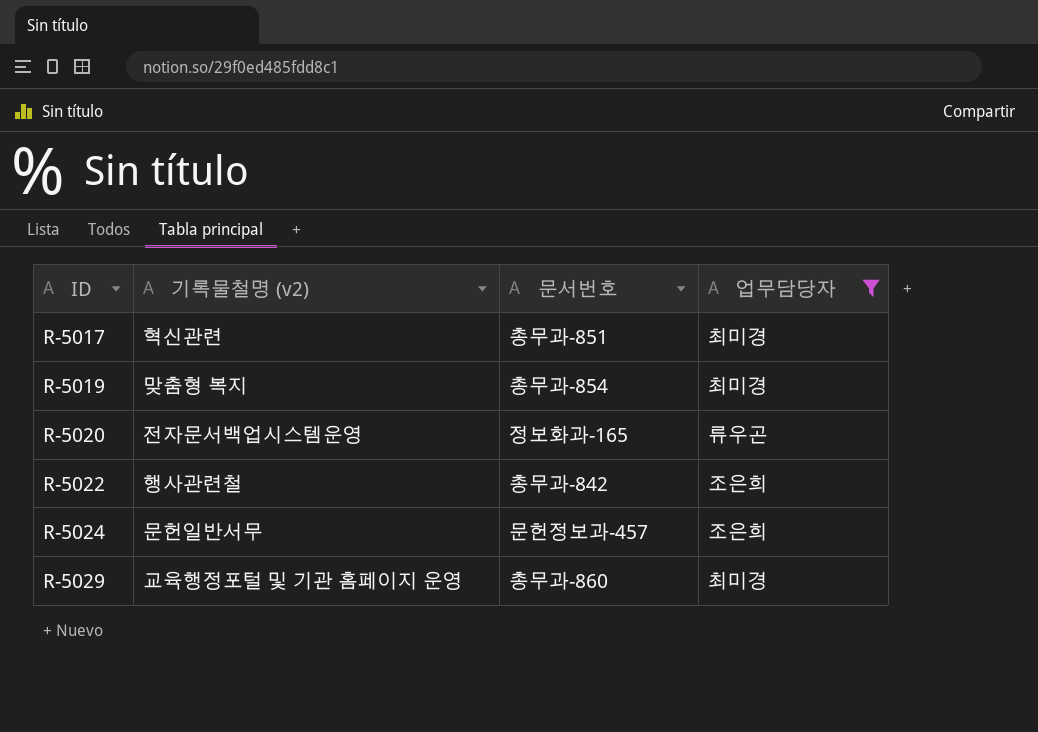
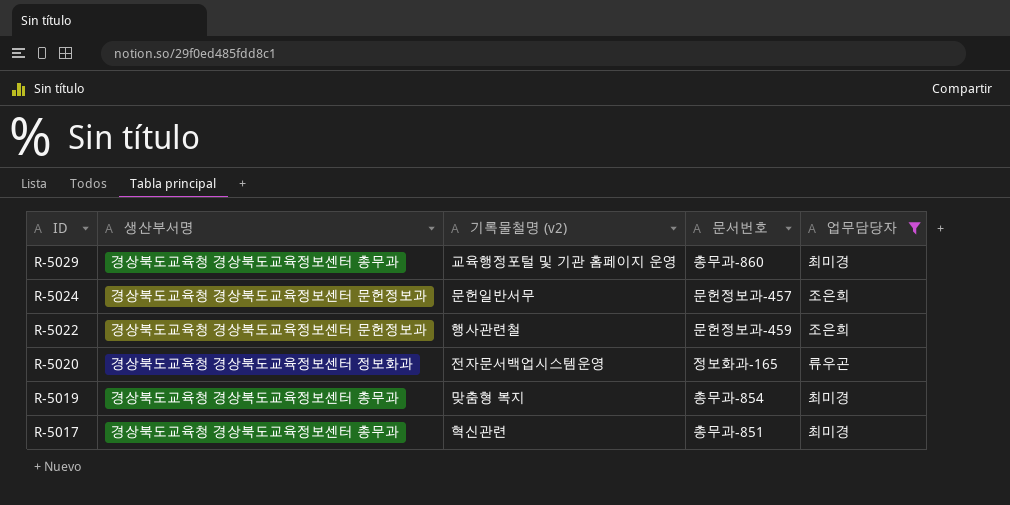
row order: ID ascending -> ID descending
column 생산부서명 | position: none -> 2
R-5022 | 문서번호: 총무과-842 -> 문헌정보과-459

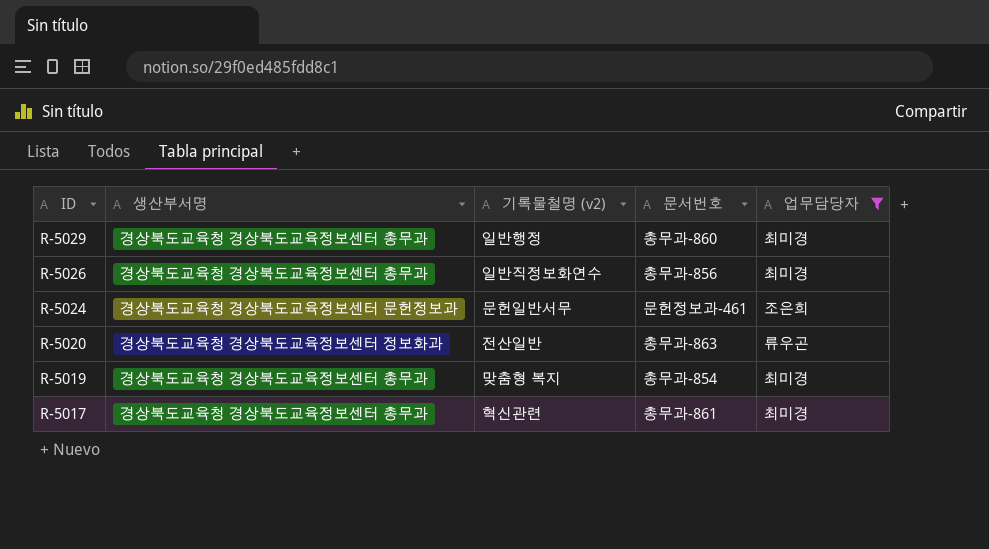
row R-5022: 경상북도교육청 경상북도교육정보센터 문헌정보과 | 행사관련철 | 문헌정보과-459 | 조은희 -> none
R-5029 | 기록물철명 (v2): 교육행정포털 및 기관 홈페이지 운영 -> 일반행정
row R-5026: none -> 경상북도교육청 경상북도교육정보센터 총무과 | 일반직정보화연수 | 총무과-856 | 최미경
R-5024 | 문서번호: 문헌정보과-457 -> 문헌정보과-461
R-5020 | 기록물철명 (v2): 전자문서백업시스템운영 -> 전산일반
R-5020 | 문서번호: 정보화과-165 -> 총무과-863
R-5017 | 문서번호: 총무과-851 -> 총무과-861

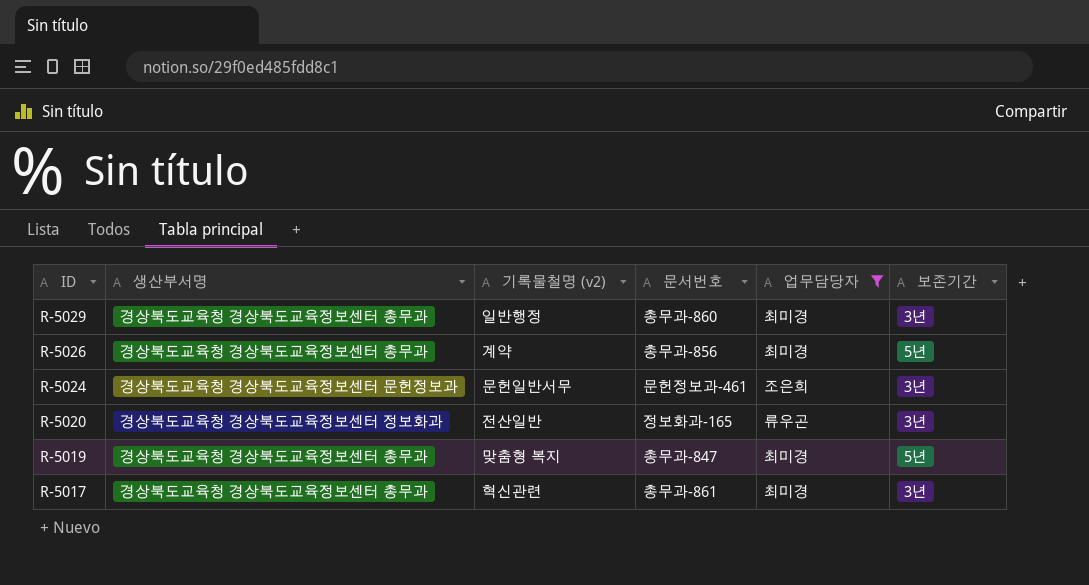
column 보존기간 | position: none -> 6
R-5026 | 기록물철명 (v2): 일반직정보화연수 -> 계약
R-5020 | 문서번호: 총무과-863 -> 정보화과-165
R-5019 | 문서번호: 총무과-854 -> 총무과-847

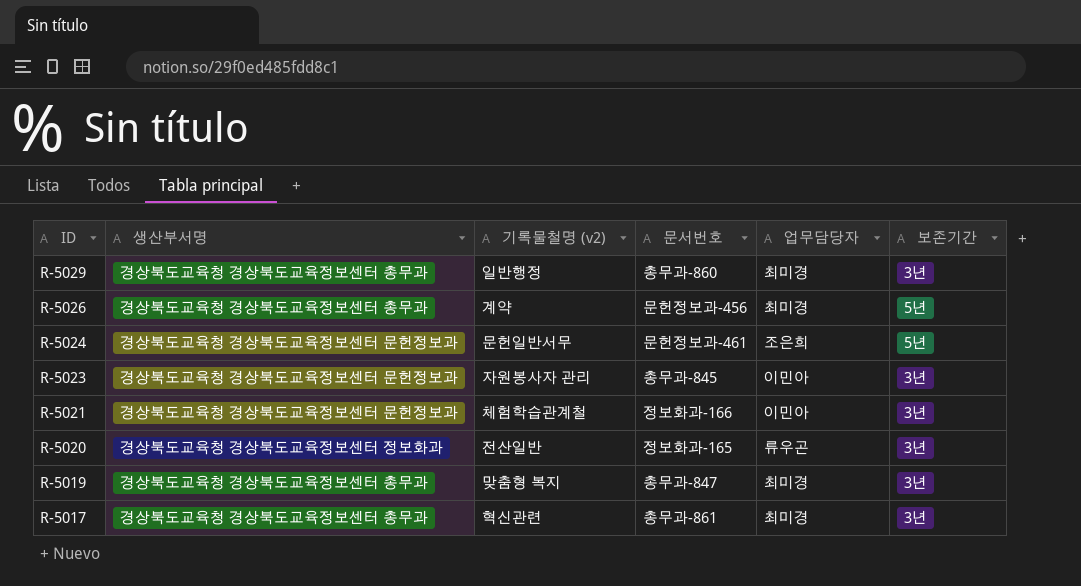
filter: 업무담당자 != 이민아 -> none
R-5026 | 문서번호: 총무과-856 -> 문헌정보과-456
R-5024 | 보존기간: 3년 -> 5년
R-5019 | 보존기간: 5년 -> 3년

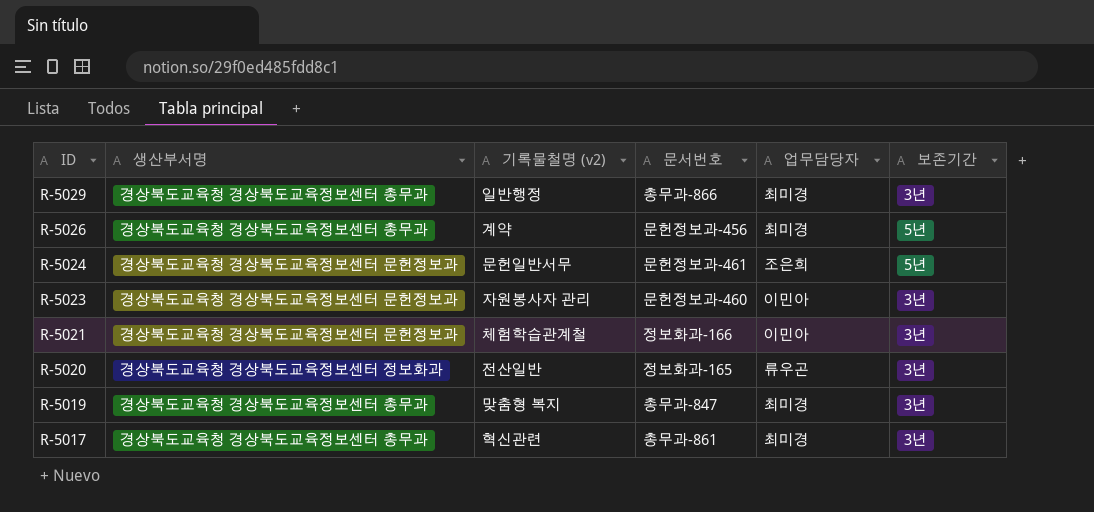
R-5029 | 문서번호: 총무과-860 -> 총무과-866
R-5023 | 문서번호: 총무과-845 -> 문헌정보과-460

